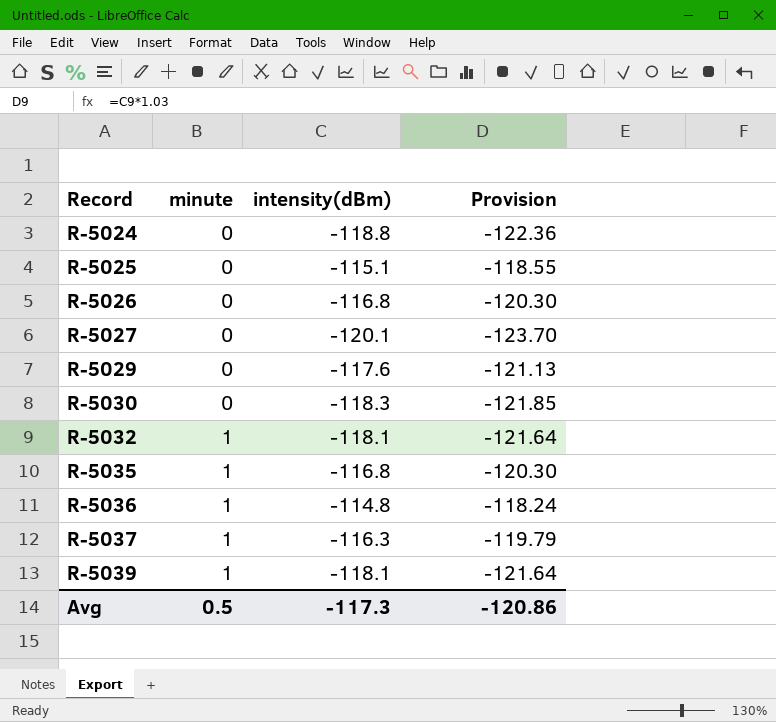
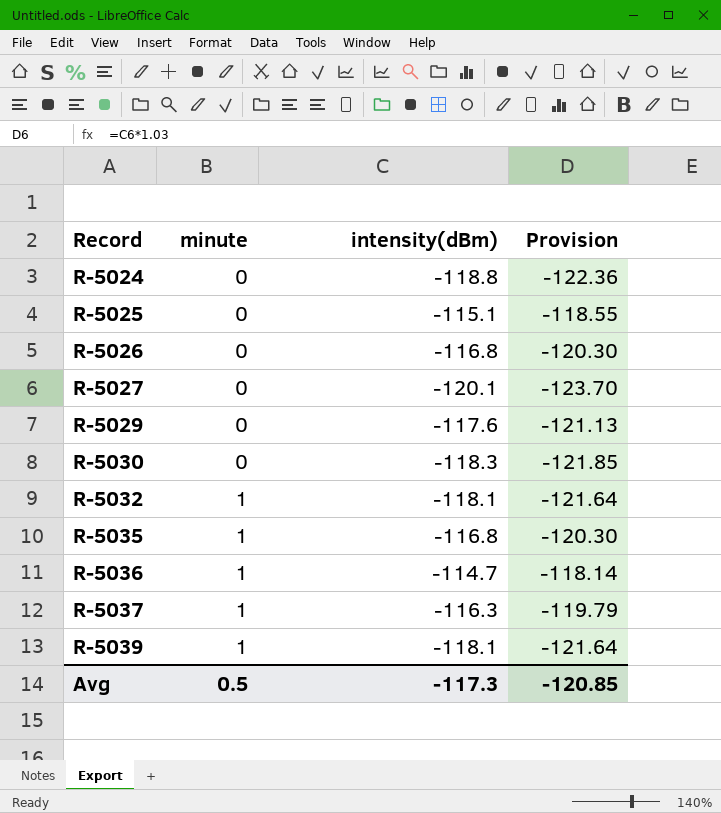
R-5036 | intensity(dBm): -114.8 -> -114.7
R-5036 | Provision: -118.24 -> -118.14
Avg | Provision: -120.86 -> -120.85

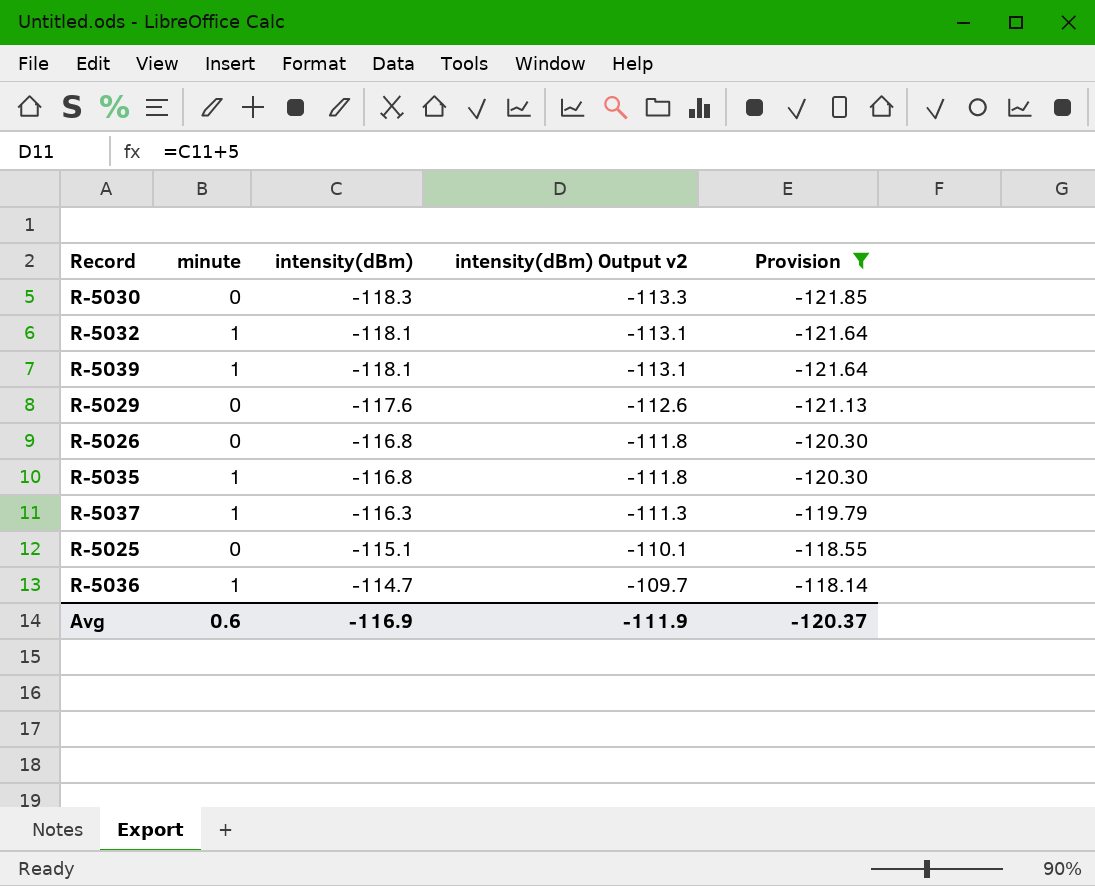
filter: none -> Provision >= -121.85
row order: Record ascending -> intensity(dBm) ascending
column intensity(dBm) Output v2 | formula: none -> [intensity(dBm)] + 5
Avg | minute: 0.5 -> 0.6
Avg | intensity(dBm): -117.3 -> -116.9
Avg | Provision: -120.85 -> -120.37

